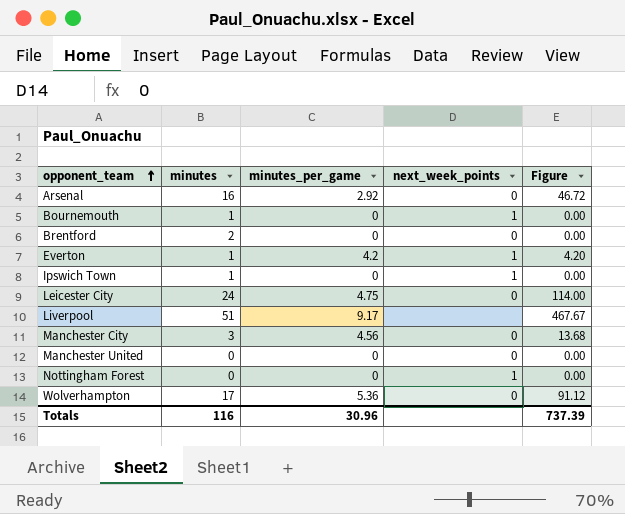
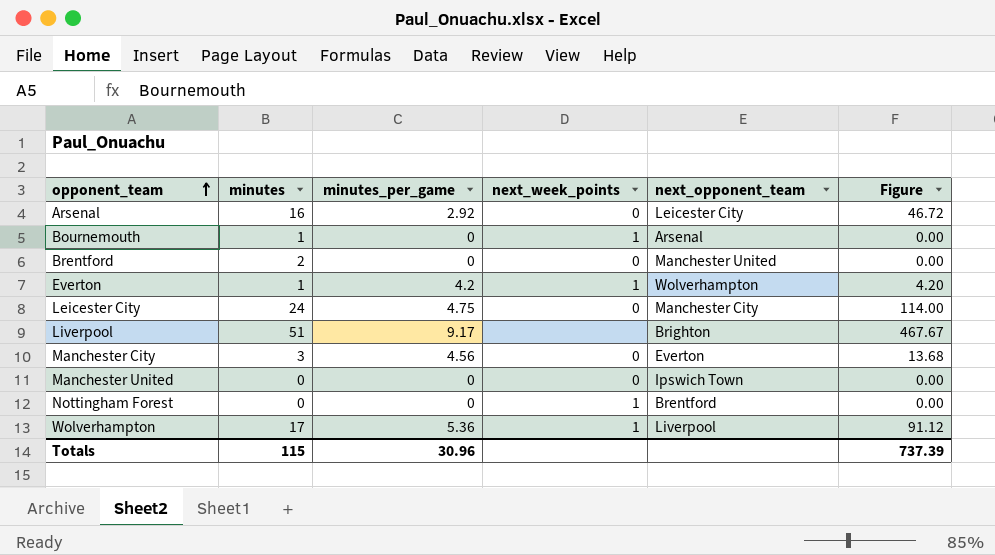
column next_opponent_team | position: none -> 5
row Ipswich Town: 1 | 0 | 1 | 0.00 -> none
Wolverhampton | next_week_points: 0 -> 1
Totals | minutes: 116 -> 115

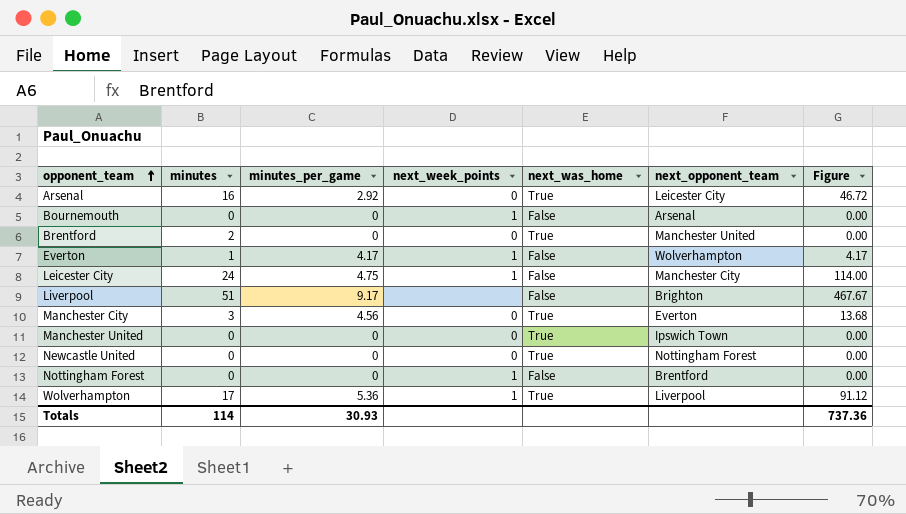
column next_was_home | position: none -> 5
Bournemouth | minutes: 1 -> 0
Everton | minutes_per_game: 4.2 -> 4.17
Everton | Figure: 4.20 -> 4.17
Leicester City | next_week_points: 0 -> 1
row Newcastle United: none -> 0 | 0 | 0 | True | Nottingham Forest | 0.00
Totals | minutes: 115 -> 114
Totals | minutes_per_game: 30.96 -> 30.93
Totals | Figure: 737.39 -> 737.36

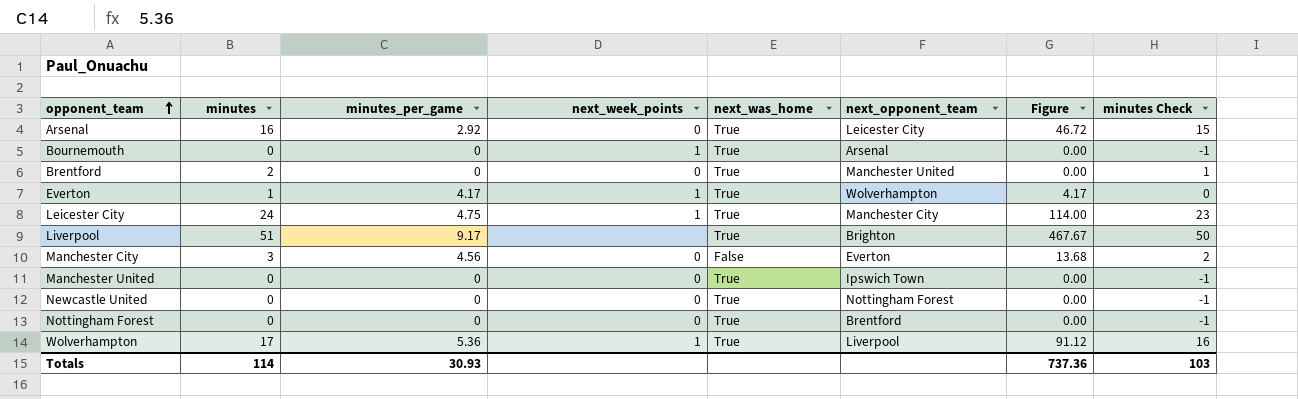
column minutes Check | formula: none -> [minutes] - 1
Bournemouth | next_was_home: False -> True
Everton | next_was_home: False -> True
Leicester City | next_was_home: False -> True
Liverpool | next_was_home: False -> True
Manchester City | next_was_home: True -> False
Nottingham Forest | next_week_points: 1 -> 0
Nottingham Forest | next_was_home: False -> True

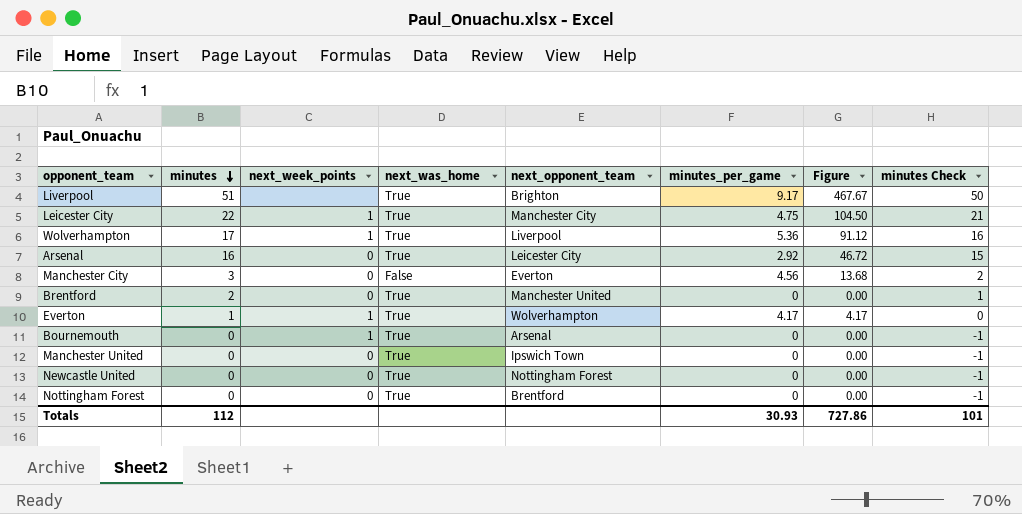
row order: opponent_team ascending -> minutes descending
column minutes_per_game | position: 3 -> 6
Leicester City | minutes: 24 -> 22
Leicester City | Figure: 114.00 -> 104.50
Leicester City | minutes Check: 23 -> 21
Totals | minutes: 114 -> 112
Totals | Figure: 737.36 -> 727.86
Totals | minutes Check: 103 -> 101

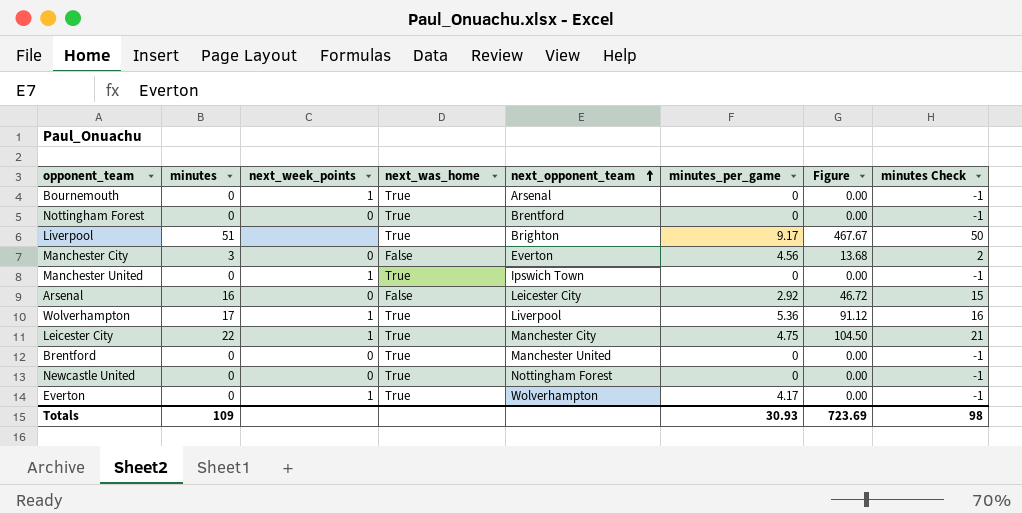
row order: minutes descending -> next_opponent_team ascending
Manchester United | next_week_points: 0 -> 1
Arsenal | next_was_home: True -> False
Brentford | minutes: 2 -> 0
Brentford | minutes Check: 1 -> -1
Everton | minutes: 1 -> 0
Everton | Figure: 4.17 -> 0.00
Everton | minutes Check: 0 -> -1
Totals | minutes: 112 -> 109
Totals | Figure: 727.86 -> 723.69
Totals | minutes Check: 101 -> 98

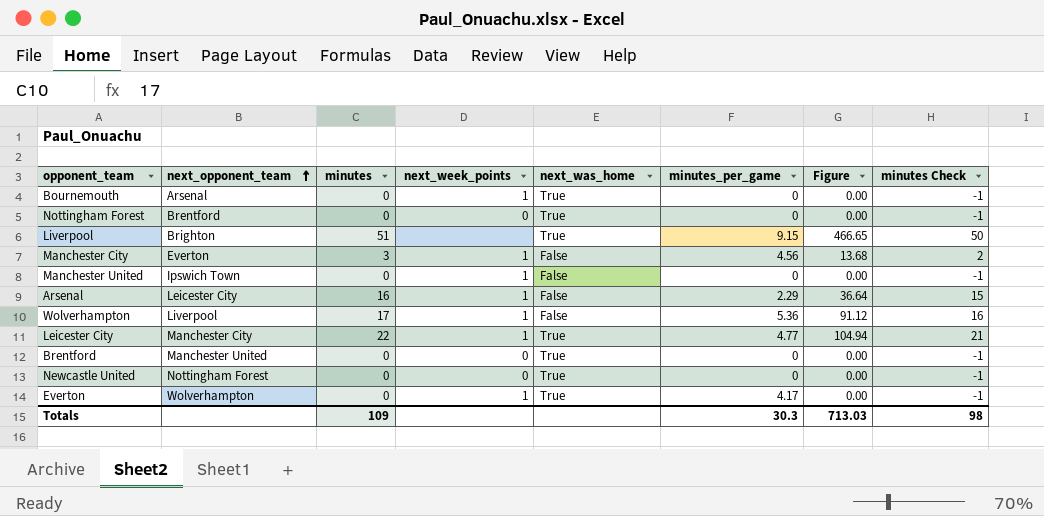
column next_opponent_team | position: 5 -> 2
Liverpool | minutes_per_game: 9.17 -> 9.15
Liverpool | Figure: 467.67 -> 466.65
Manchester City | next_week_points: 0 -> 1
Manchester United | next_was_home: True -> False
Arsenal | next_week_points: 0 -> 1
Arsenal | minutes_per_game: 2.92 -> 2.29
Arsenal | Figure: 46.72 -> 36.64
Wolverhampton | next_was_home: True -> False
Leicester City | minutes_per_game: 4.75 -> 4.77
Leicester City | Figure: 104.50 -> 104.94
Totals | minutes_per_game: 30.93 -> 30.3
Totals | Figure: 723.69 -> 713.03

